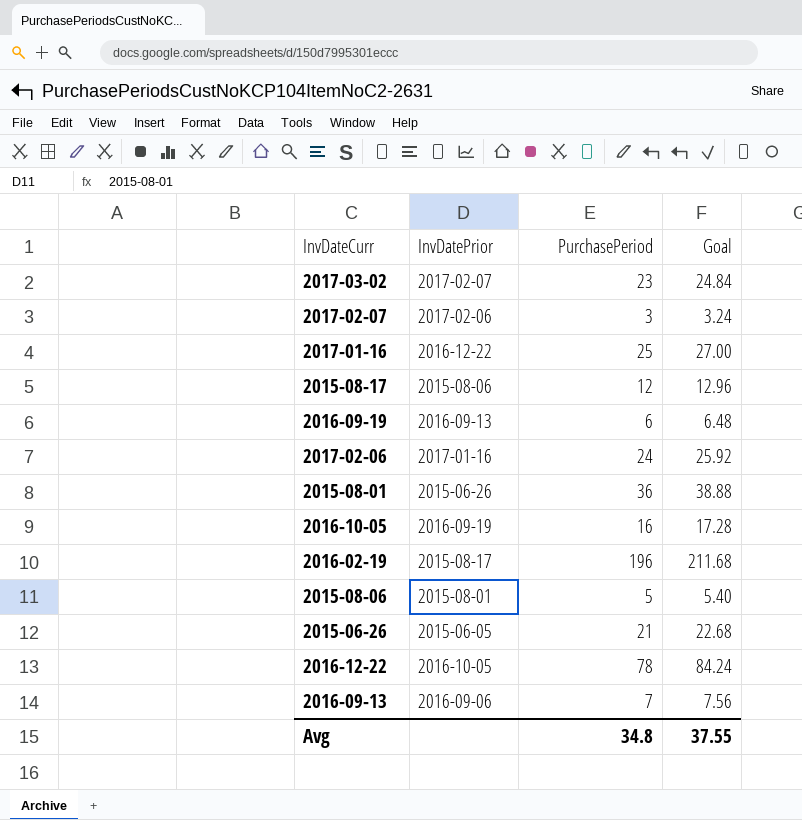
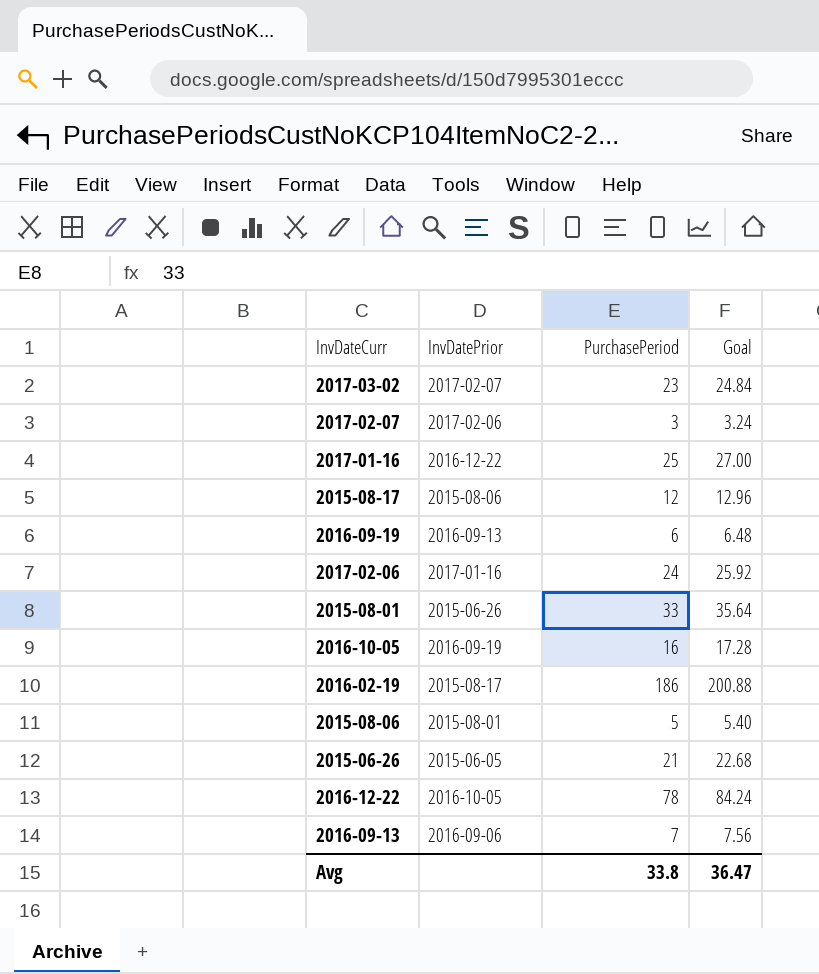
2015-08-01 | PurchasePeriod: 36 -> 33
2015-08-01 | Goal: 38.88 -> 35.64
2016-02-19 | PurchasePeriod: 196 -> 186
2016-02-19 | Goal: 211.68 -> 200.88
Avg | PurchasePeriod: 34.8 -> 33.8
Avg | Goal: 37.55 -> 36.47

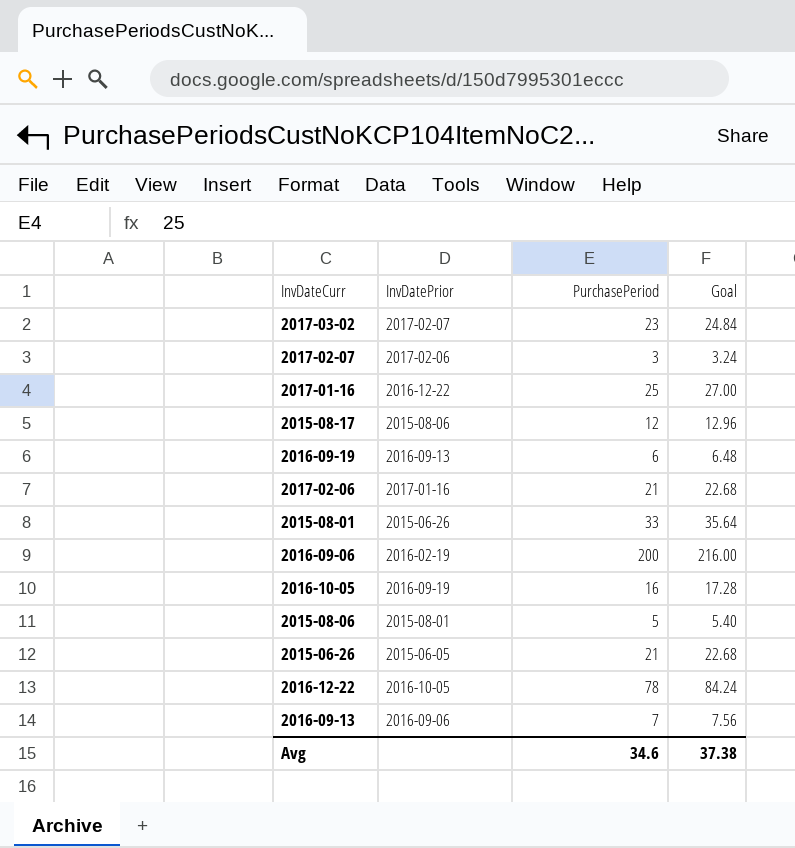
row 2016-02-19: 2015-08-17 | 186 | 200.88 -> none
2017-02-06 | PurchasePeriod: 24 -> 21
2017-02-06 | Goal: 25.92 -> 22.68
row 2016-09-06: none -> 2016-02-19 | 200 | 216.00
Avg | PurchasePeriod: 33.8 -> 34.6
Avg | Goal: 36.47 -> 37.38

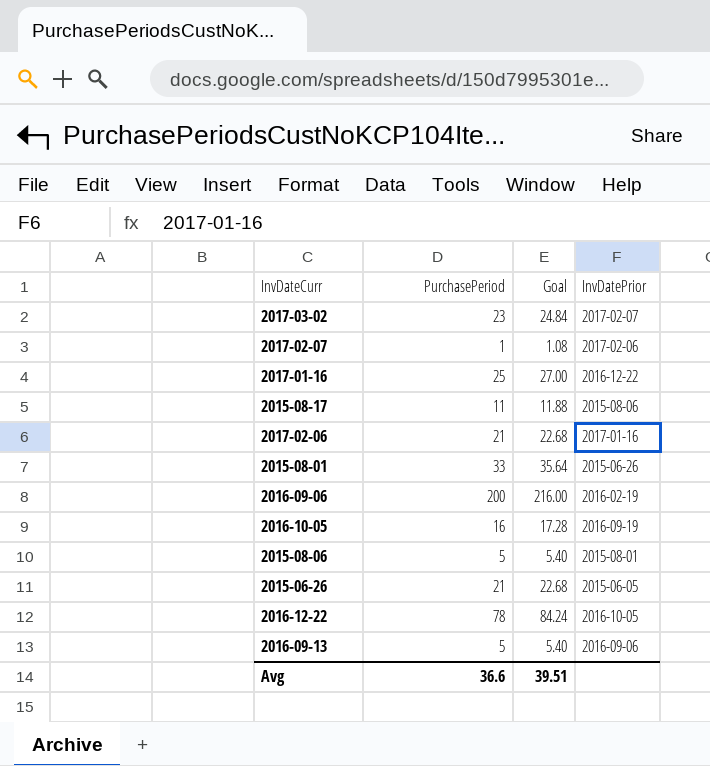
column InvDatePrior | position: 2 -> 4
row 2016-09-19: 2016-09-13 | 6 | 6.48 -> none
2017-02-07 | PurchasePeriod: 3 -> 1
2017-02-07 | Goal: 3.24 -> 1.08
2015-08-17 | PurchasePeriod: 12 -> 11
2015-08-17 | Goal: 12.96 -> 11.88
2016-09-13 | PurchasePeriod: 7 -> 5
2016-09-13 | Goal: 7.56 -> 5.40
Avg | PurchasePeriod: 34.6 -> 36.6
Avg | Goal: 37.38 -> 39.51

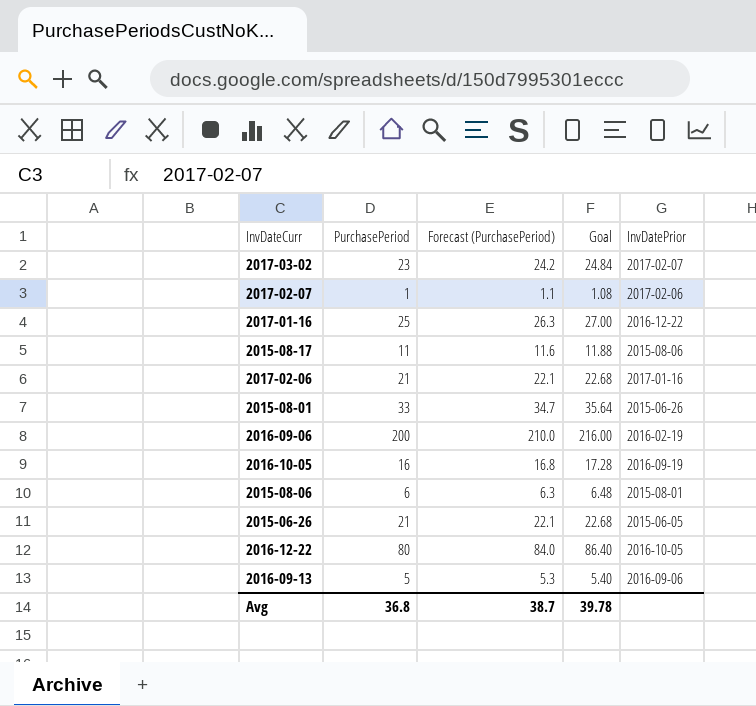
column Forecast (PurchasePeriod) | formula: none -> [PurchasePeriod] * 1.05
2015-08-06 | PurchasePeriod: 5 -> 6
2015-08-06 | Goal: 5.40 -> 6.48
2016-12-22 | PurchasePeriod: 78 -> 80
2016-12-22 | Goal: 84.24 -> 86.40
Avg | PurchasePeriod: 36.6 -> 36.8
Avg | Goal: 39.51 -> 39.78

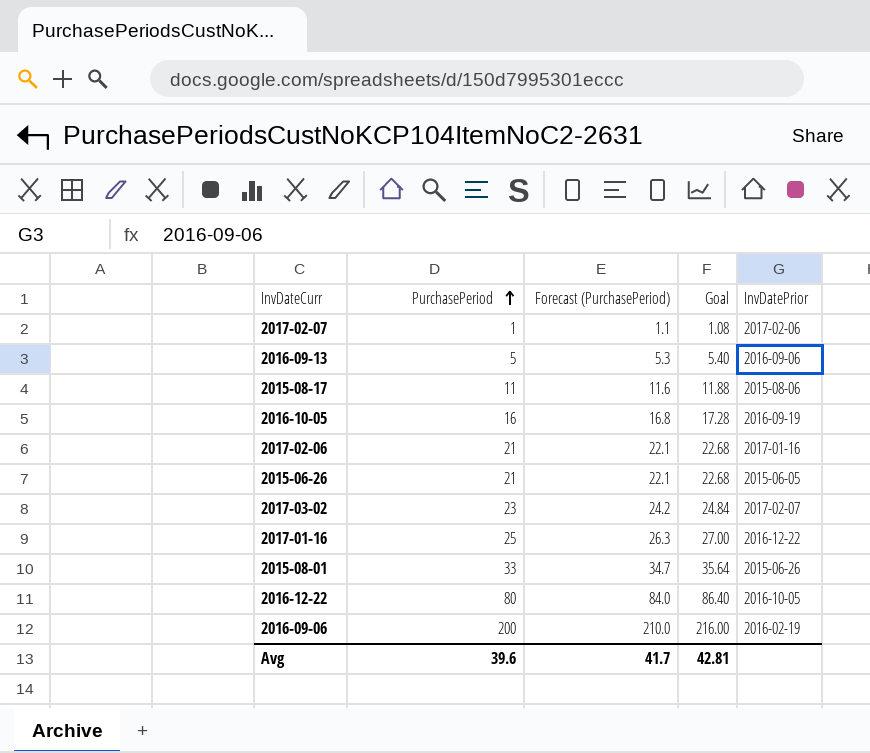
row order: none -> PurchasePeriod ascending
row 2015-08-06: 6 | 6.3 | 6.48 | 2015-08-01 -> none
Avg | PurchasePeriod: 36.8 -> 39.6
Avg | Forecast (PurchasePeriod): 38.7 -> 41.7
Avg | Goal: 39.78 -> 42.81

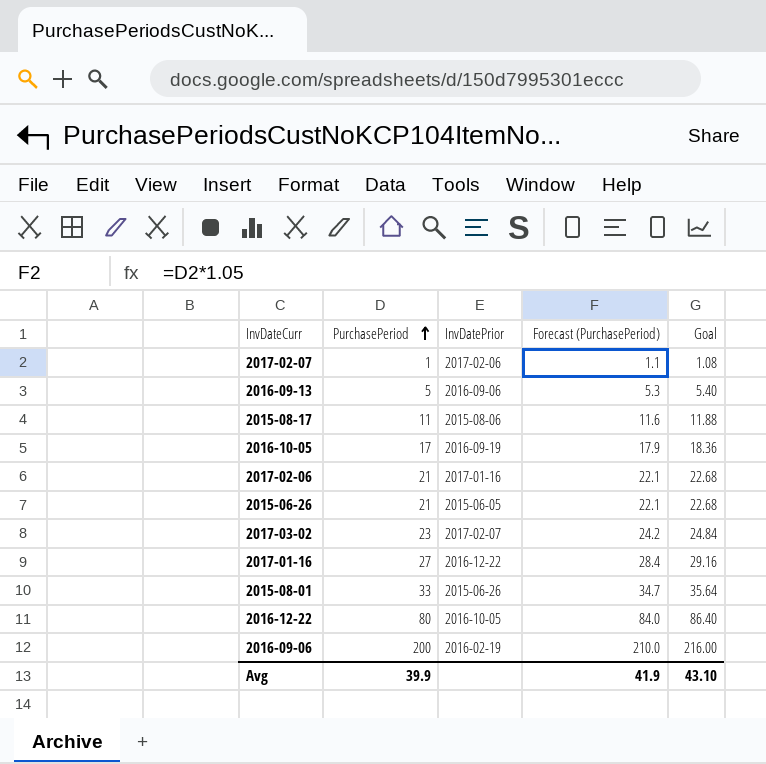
column InvDatePrior | position: 5 -> 3
2016-10-05 | PurchasePeriod: 16 -> 17
2016-10-05 | Forecast (PurchasePeriod): 16.8 -> 17.9
2016-10-05 | Goal: 17.28 -> 18.36
2017-01-16 | PurchasePeriod: 25 -> 27
2017-01-16 | Forecast (PurchasePeriod): 26.3 -> 28.4
2017-01-16 | Goal: 27.00 -> 29.16
Avg | PurchasePeriod: 39.6 -> 39.9
Avg | Forecast (PurchasePeriod): 41.7 -> 41.9
Avg | Goal: 42.81 -> 43.10

